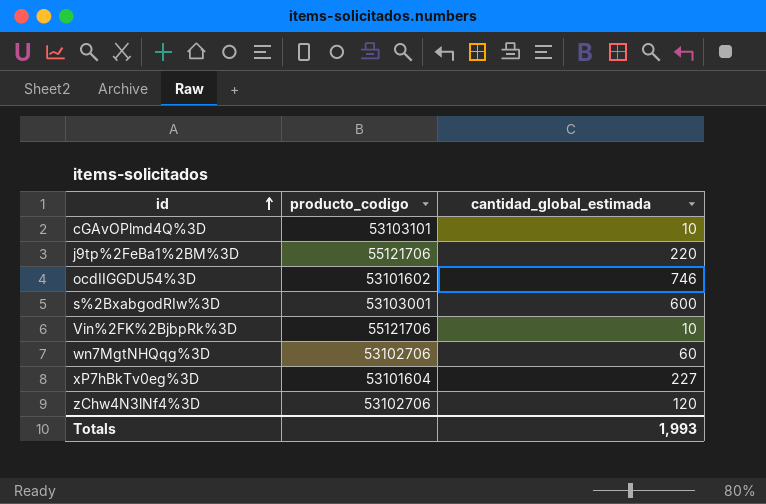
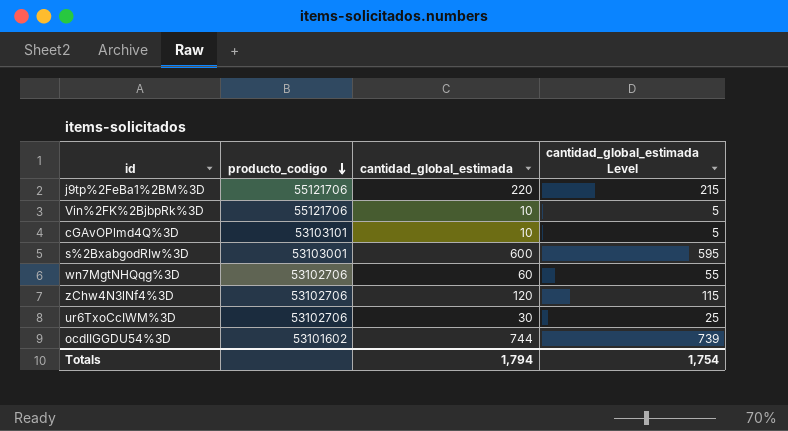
row order: id ascending -> producto_codigo descending
column cantidad_global_estimada Level | formula: none -> [cantidad_global_estimada] - 5
row xP7hBkTv0eg%3D: 53101604 | 227 -> none
row ur6TxoCcIWM%3D: none -> 53102706 | 30 | 25
ocdIIGGDU54%3D | cantidad_global_estimada: 746 -> 744
Totals | cantidad_global_estimada: 1,993 -> 1,794

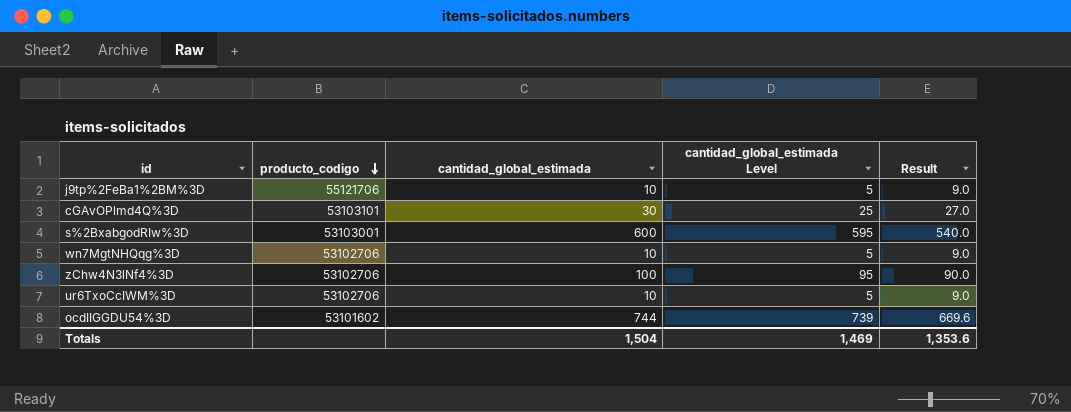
column Result | formula: none -> [cantidad_global_estimada] * 0.9
row Vin%2FK%2BjbpRk%3D: 55121706 | 10 | 5 -> none
j9tp%2FeBa1%2BM%3D | cantidad_global_estimada: 220 -> 10
j9tp%2FeBa1%2BM%3D | cantidad_global_estimada Level: 215 -> 5
cGAvOPlmd4Q%3D | cantidad_global_estimada: 10 -> 30
cGAvOPlmd4Q%3D | cantidad_global_estimada Level: 5 -> 25
wn7MgtNHQqg%3D | cantidad_global_estimada: 60 -> 10
wn7MgtNHQqg%3D | cantidad_global_estimada Level: 55 -> 5
zChw4N3lNf4%3D | cantidad_global_estimada: 120 -> 100
zChw4N3lNf4%3D | cantidad_global_estimada Level: 115 -> 95
ur6TxoCcIWM%3D | cantidad_global_estimada: 30 -> 10
ur6TxoCcIWM%3D | cantidad_global_estimada Level: 25 -> 5
Totals | cantidad_global_estimada: 1,794 -> 1,504
Totals | cantidad_global_estimada Level: 1,754 -> 1,469

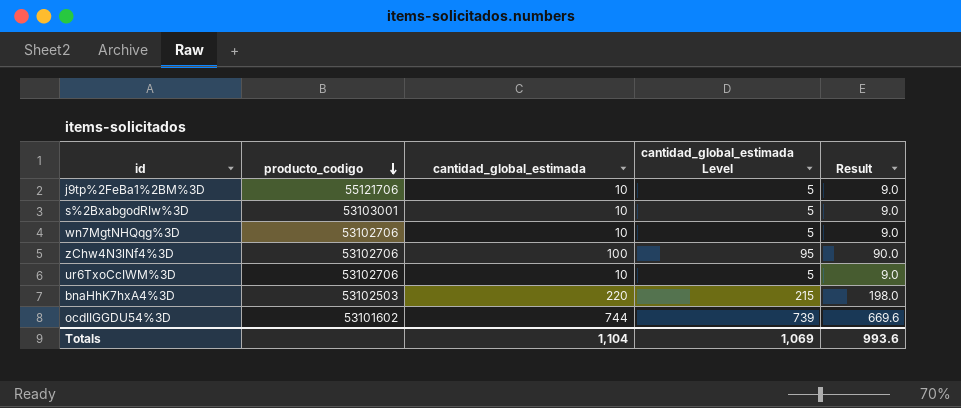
row cGAvOPlmd4Q%3D: 53103101 | 30 | 25 | 27.0 -> none
s%2BxabgodRIw%3D | cantidad_global_estimada: 600 -> 10
s%2BxabgodRIw%3D | cantidad_global_estimada Level: 595 -> 5
s%2BxabgodRIw%3D | Result: 540.0 -> 9.0
row bnaHhK7hxA4%3D: none -> 53102503 | 220 | 215 | 198.0
Totals | cantidad_global_estimada: 1,504 -> 1,104
Totals | cantidad_global_estimada Level: 1,469 -> 1,069
Totals | Result: 1,353.6 -> 993.6

